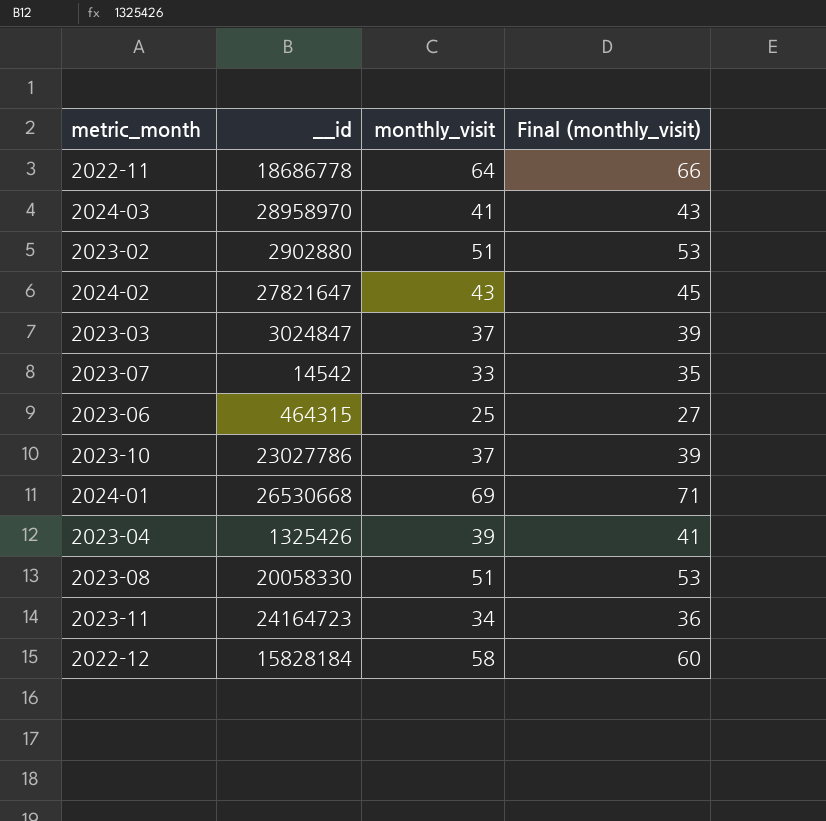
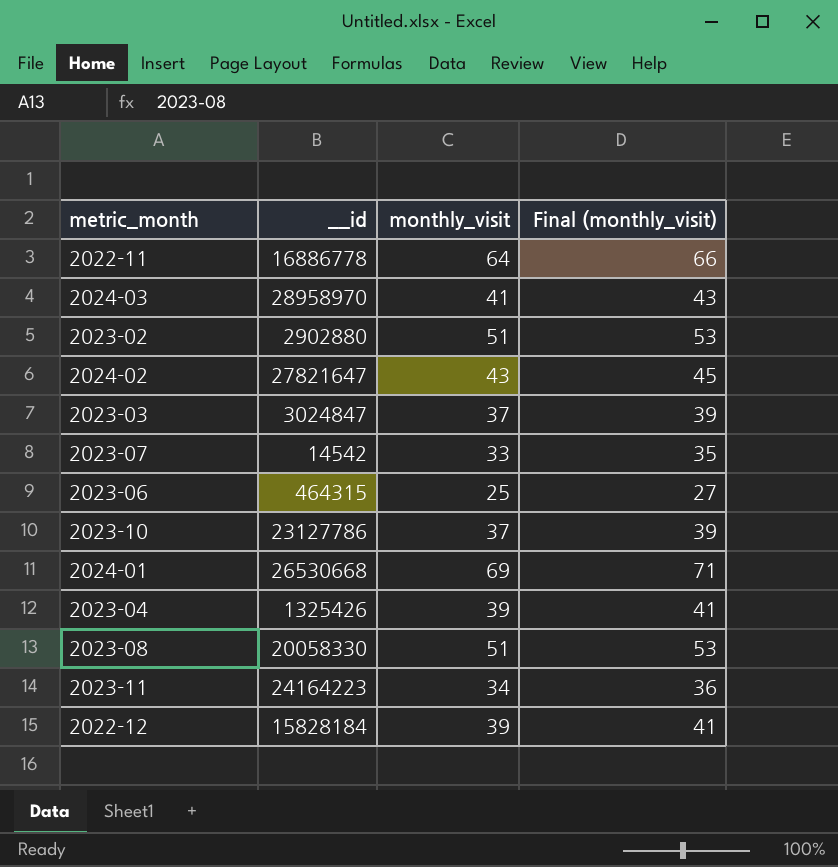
2022-11 | __id: 18686778 -> 16886778
2023-10 | __id: 23027786 -> 23127786
2023-11 | __id: 24164723 -> 24164223
2022-12 | monthly_visit: 58 -> 39
2022-12 | Final (monthly_visit): 60 -> 41

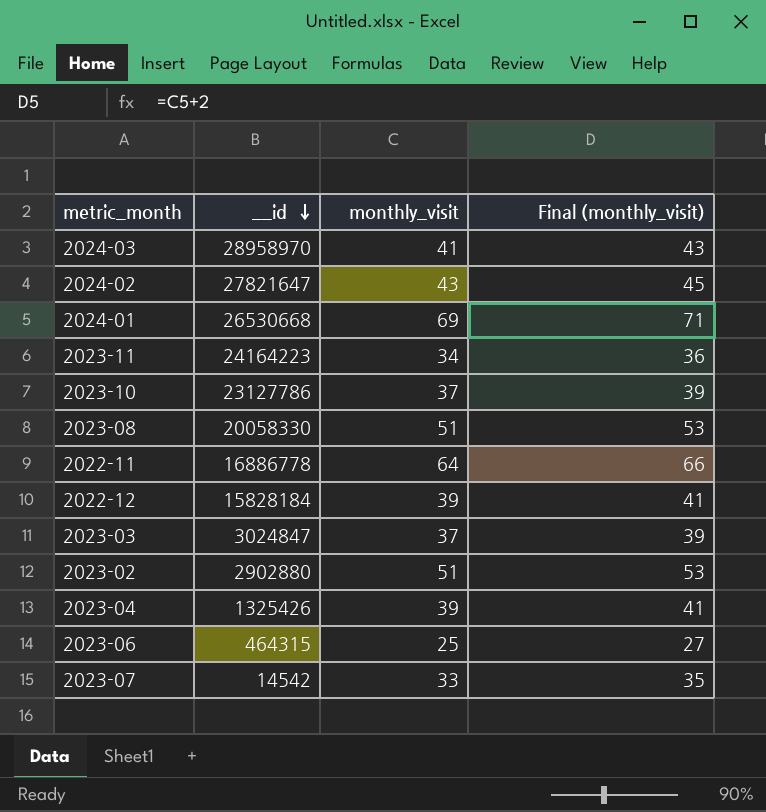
row order: none -> __id descending

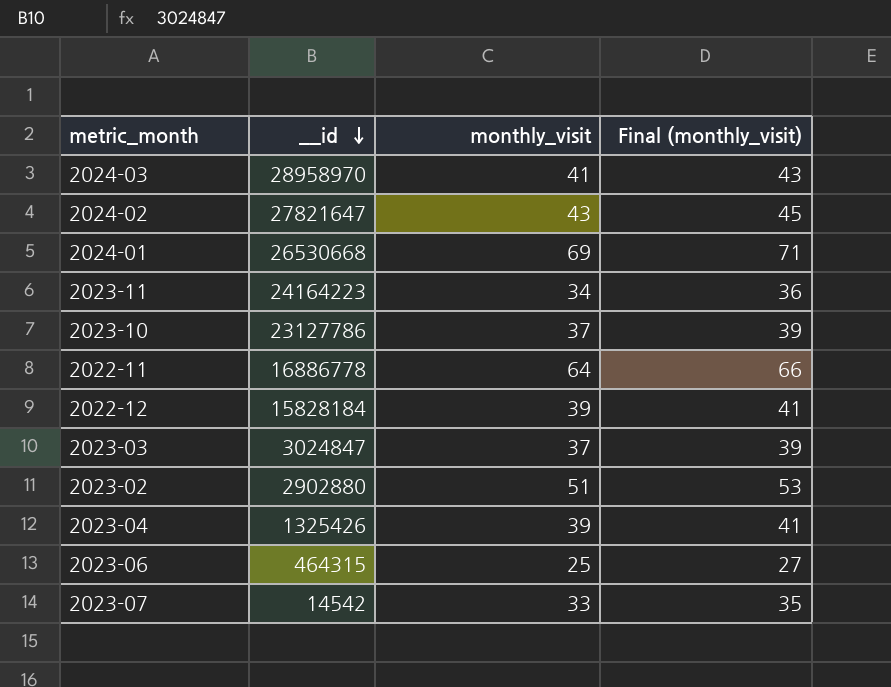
row 2023-08: 20058330 | 51 | 53 -> none

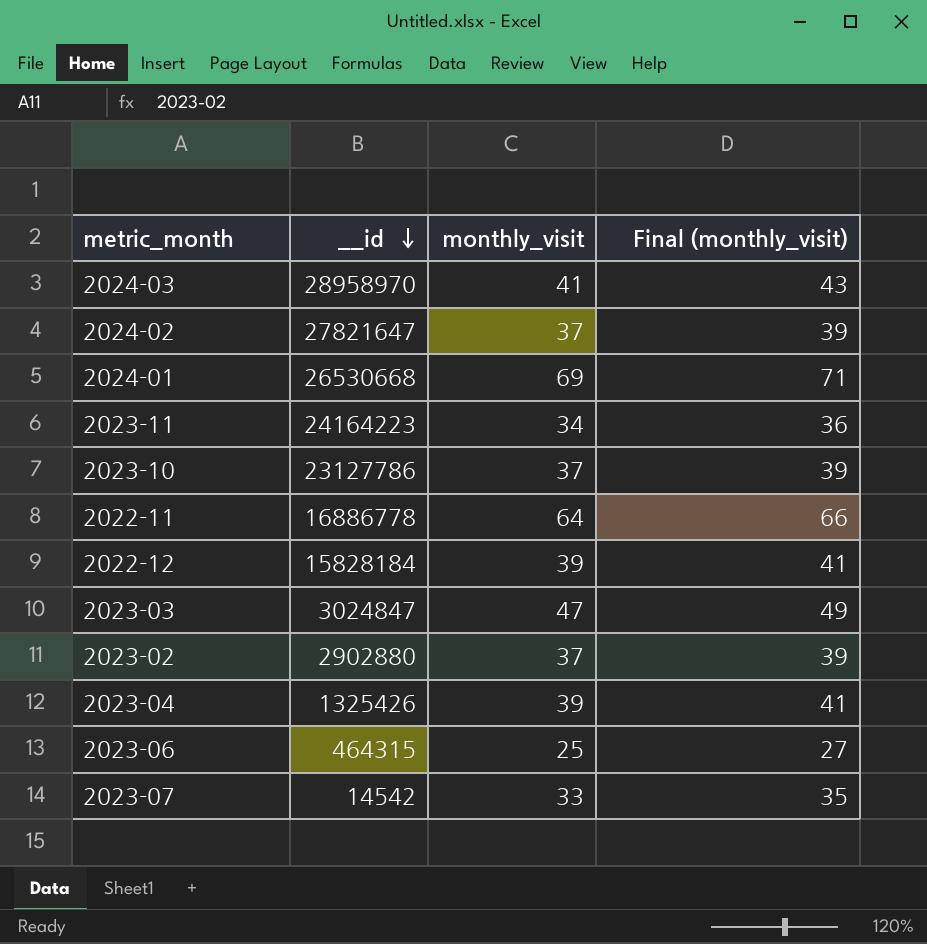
2024-02 | monthly_visit: 43 -> 37
2024-02 | Final (monthly_visit): 45 -> 39
2023-03 | monthly_visit: 37 -> 47
2023-03 | Final (monthly_visit): 39 -> 49
2023-02 | monthly_visit: 51 -> 37
2023-02 | Final (monthly_visit): 53 -> 39

